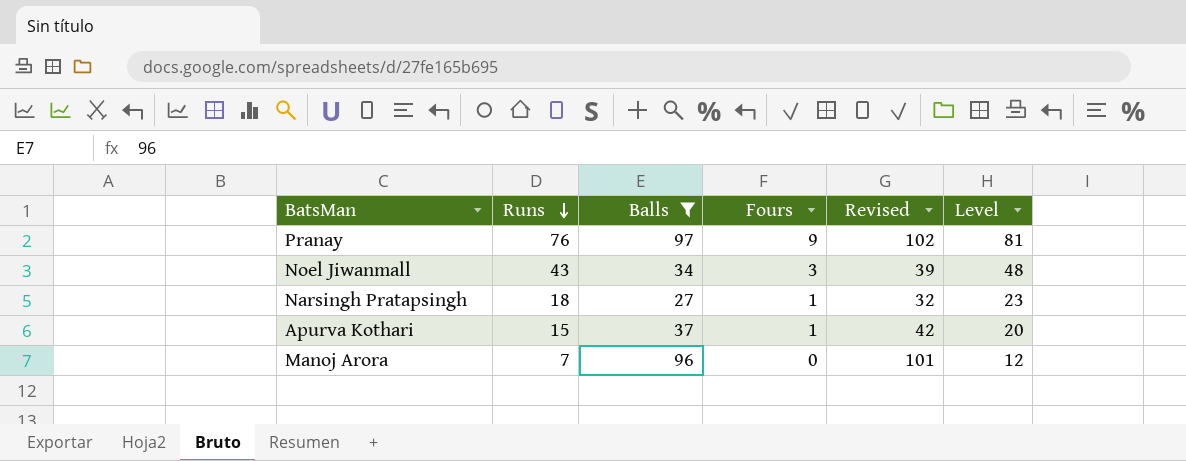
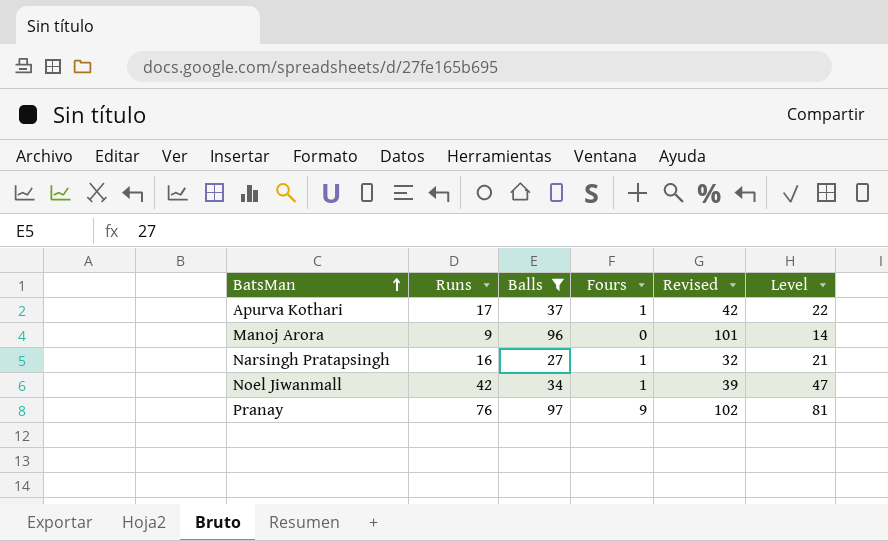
row order: Runs descending -> BatsMan ascending
Apurva Kothari | Runs: 15 -> 17
Apurva Kothari | Level: 20 -> 22
Manoj Arora | Runs: 7 -> 9
Manoj Arora | Level: 12 -> 14
Narsingh Pratapsingh | Runs: 18 -> 16
Narsingh Pratapsingh | Level: 23 -> 21
Noel Jiwanmall | Runs: 43 -> 42
Noel Jiwanmall | Fours: 3 -> 1
Noel Jiwanmall | Level: 48 -> 47

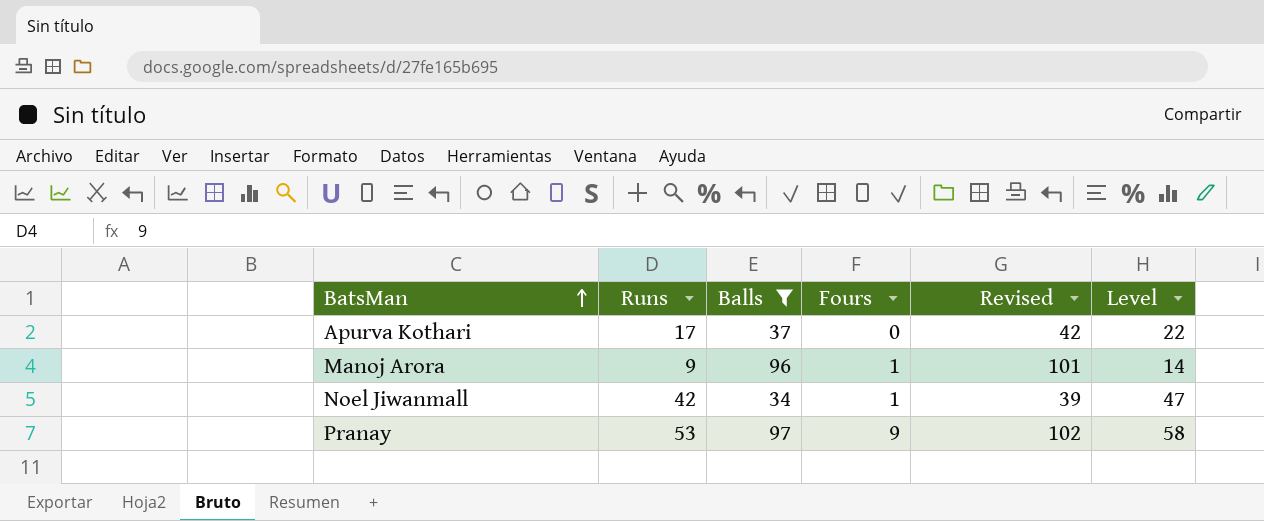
row Narsingh Pratapsingh: 16 | 27 | 1 | 32 | 21 -> none
Apurva Kothari | Fours: 1 -> 0
Manoj Arora | Fours: 0 -> 1
Pranay | Runs: 76 -> 53
Pranay | Level: 81 -> 58

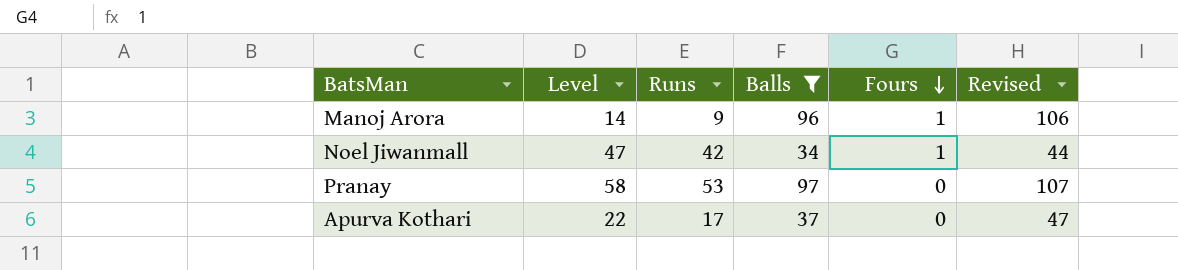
row order: BatsMan ascending -> Fours descending
column Level | position: 6 -> 2
column Revised | formula: [Balls] + 5 -> [Balls] + 10
Pranay | Fours: 9 -> 0

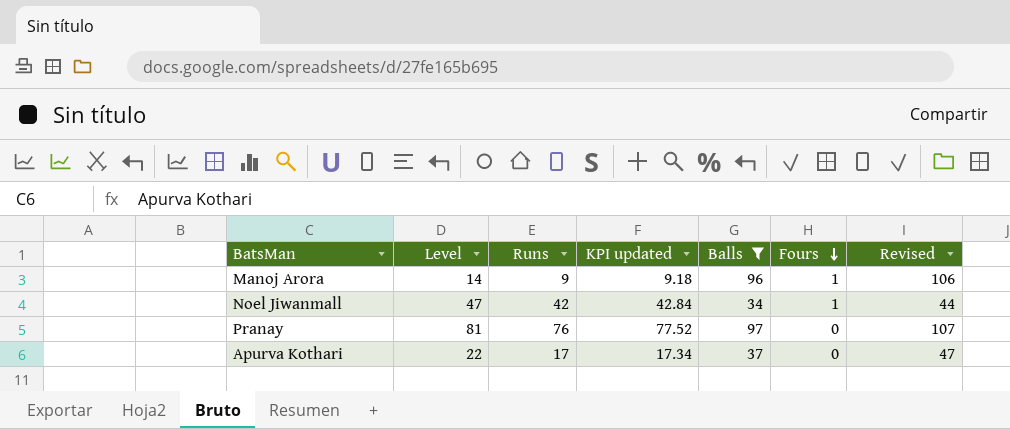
column KPI updated | formula: none -> [Runs] * 1.02
Pranay | Level: 58 -> 81
Pranay | Runs: 53 -> 76

